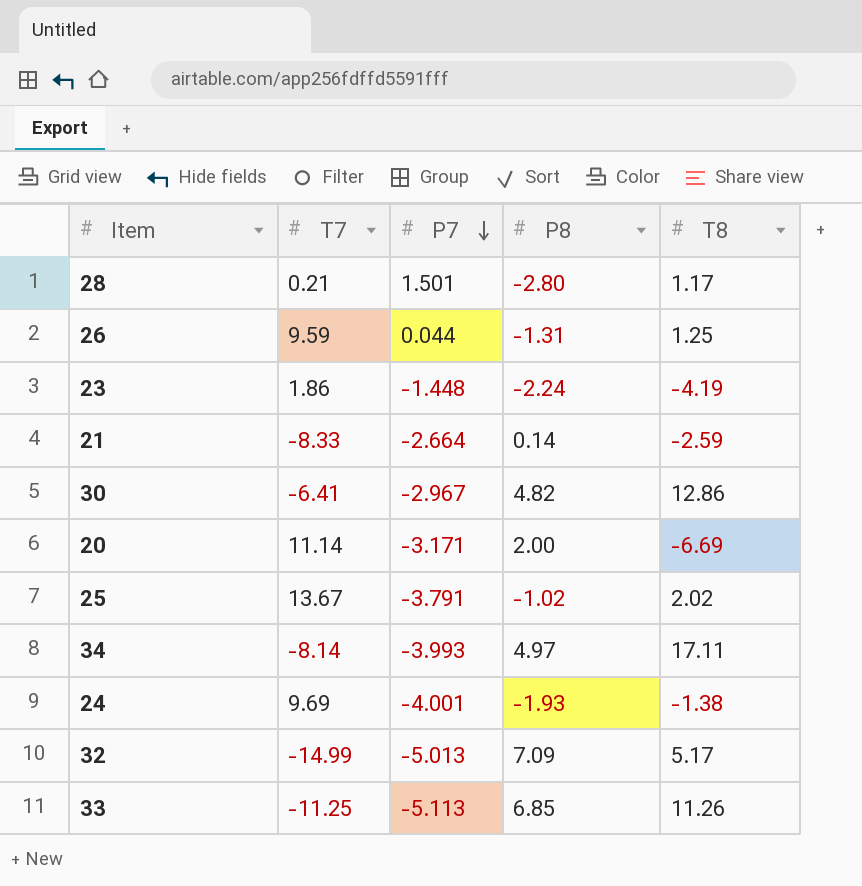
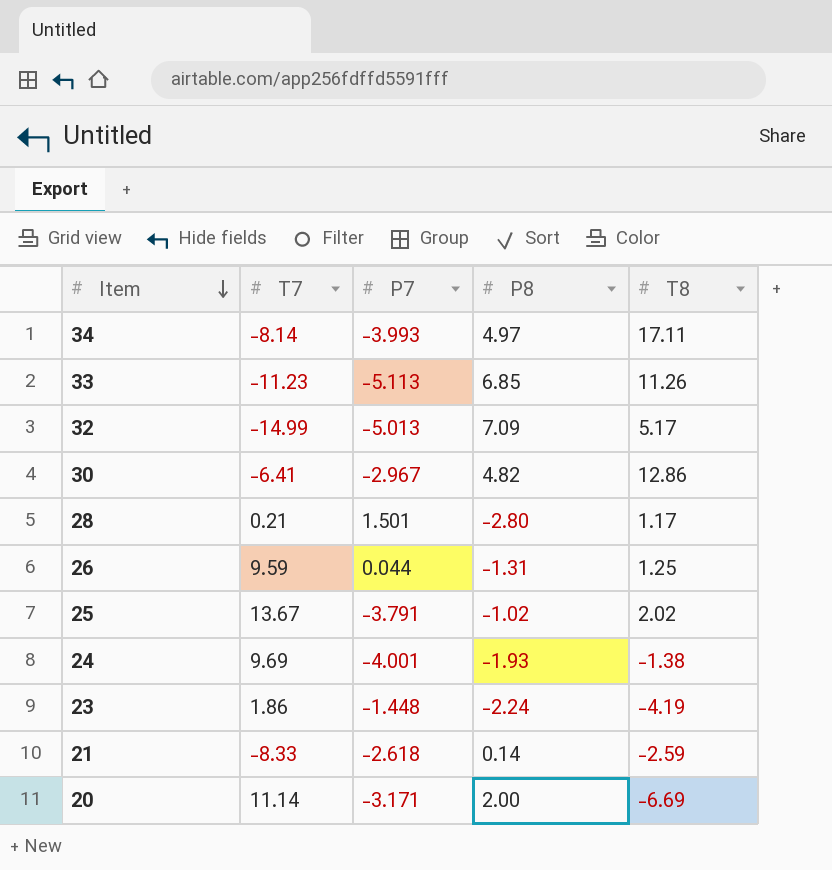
row order: P7 descending -> Item descending
33 | T7: -11.25 -> -11.23
21 | P7: -2.664 -> -2.618

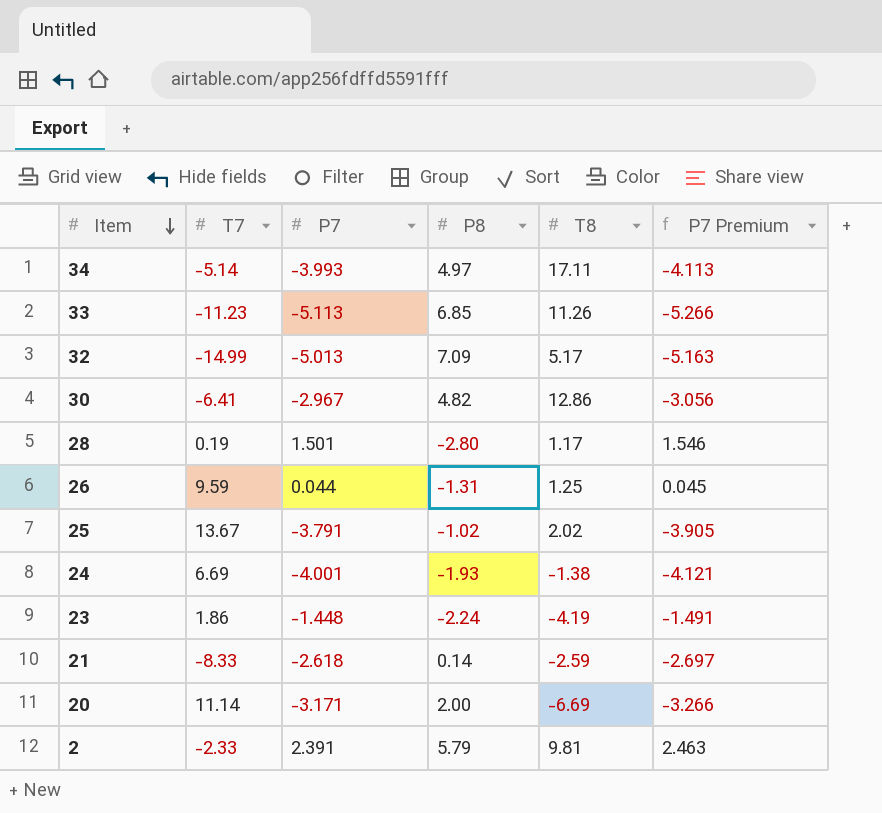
column P7 Premium | formula: none -> [P7] * 1.03
34 | T7: -8.14 -> -5.14
28 | T7: 0.21 -> 0.19
24 | T7: 9.69 -> 6.69
row 2: none -> -2.33 | 2.391 | 5.79 | 9.81 | 2.463

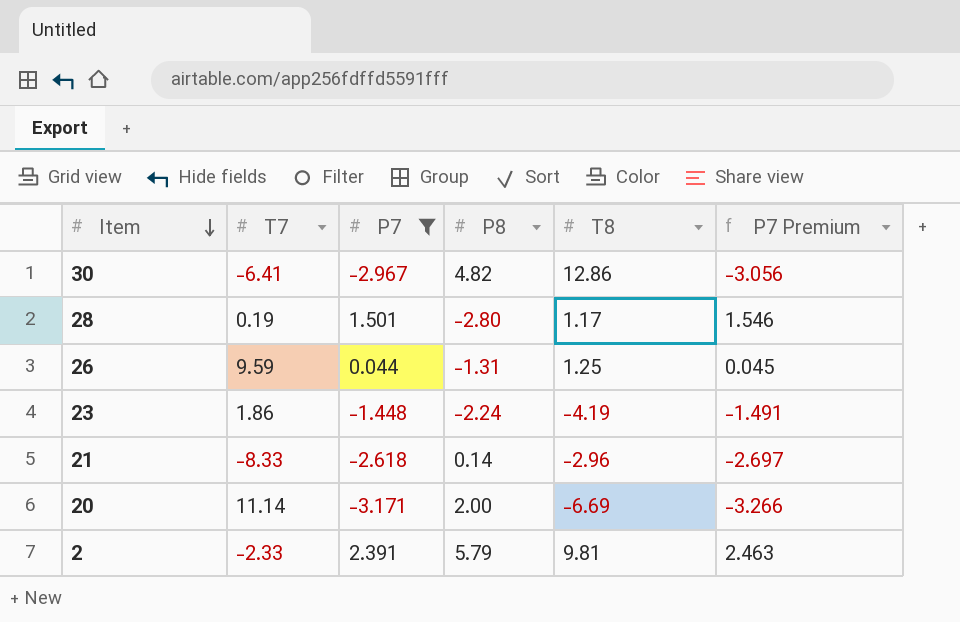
filter: none -> P7 >= -3.171
21 | T8: -2.59 -> -2.96

